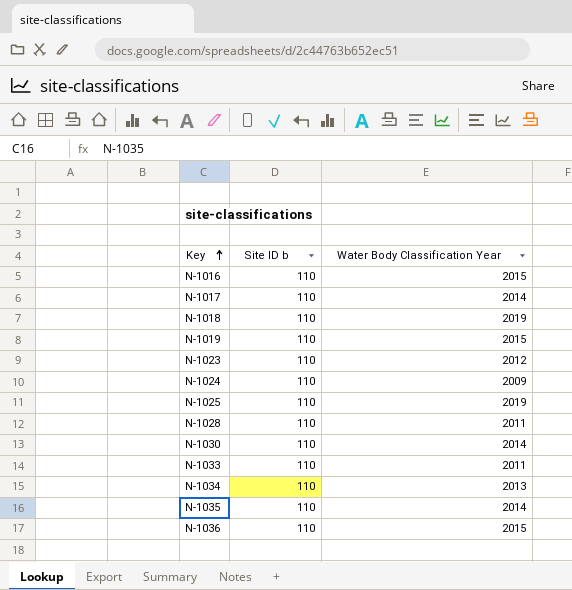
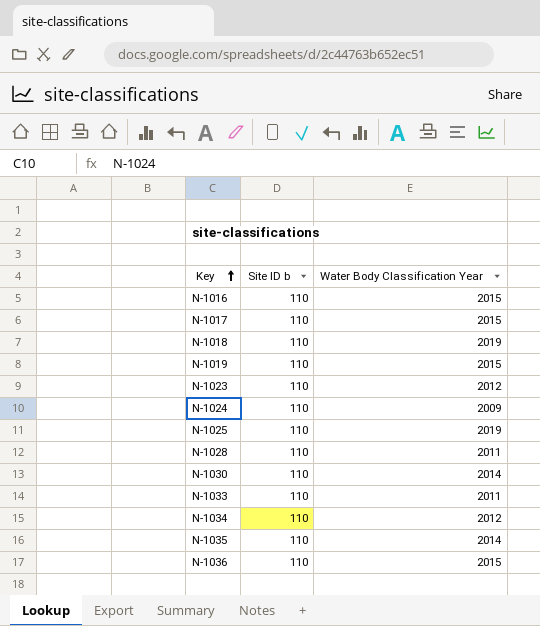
N-1017 | Water Body Classification Year: 2014 -> 2015
N-1034 | Water Body Classification Year: 2013 -> 2012

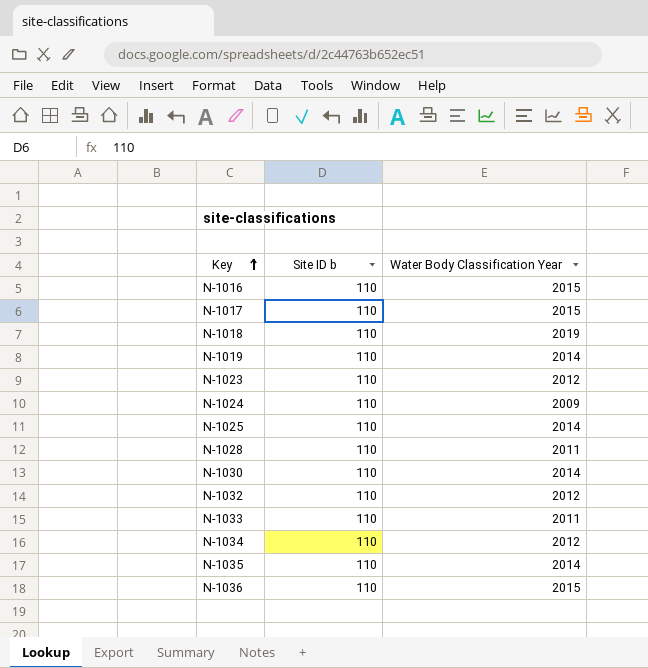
N-1019 | Water Body Classification Year: 2015 -> 2014
N-1025 | Water Body Classification Year: 2019 -> 2014
row N-1032: none -> 110 | 2012

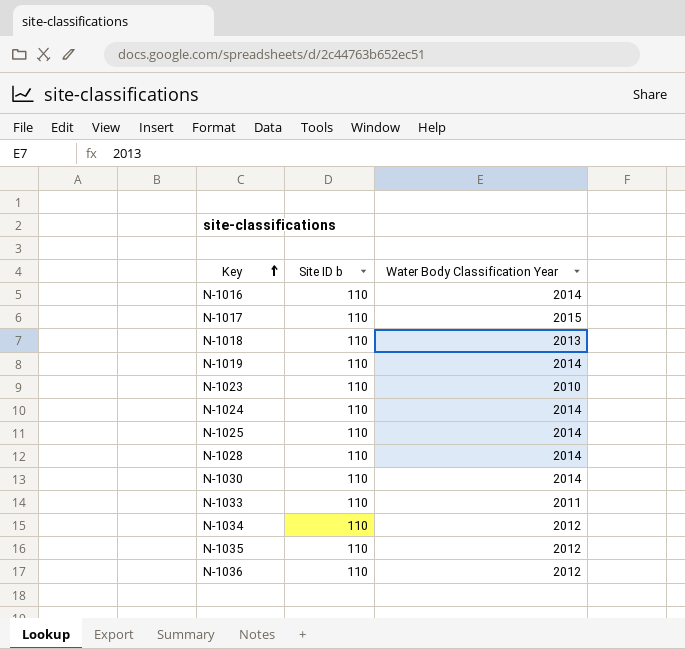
row N-1032: 110 | 2012 -> none
N-1016 | Water Body Classification Year: 2015 -> 2014
N-1018 | Water Body Classification Year: 2019 -> 2013
N-1023 | Water Body Classification Year: 2012 -> 2010
N-1024 | Water Body Classification Year: 2009 -> 2014
N-1028 | Water Body Classification Year: 2011 -> 2014
N-1035 | Water Body Classification Year: 2014 -> 2012
N-1036 | Water Body Classification Year: 2015 -> 2012

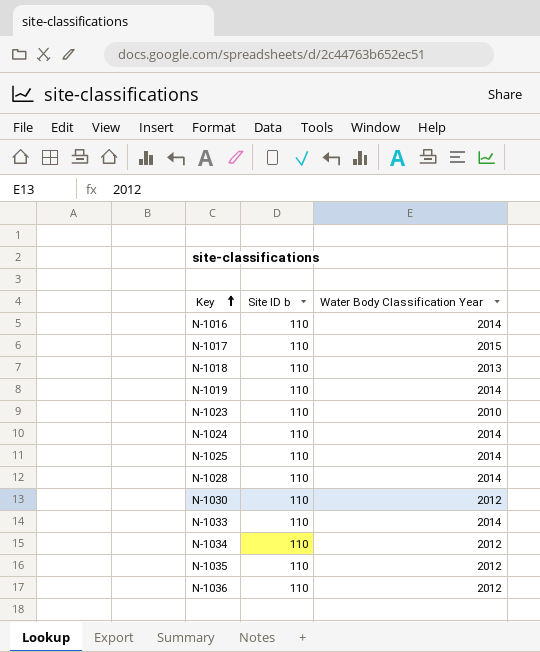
N-1030 | Water Body Classification Year: 2014 -> 2012
N-1033 | Water Body Classification Year: 2011 -> 2014

